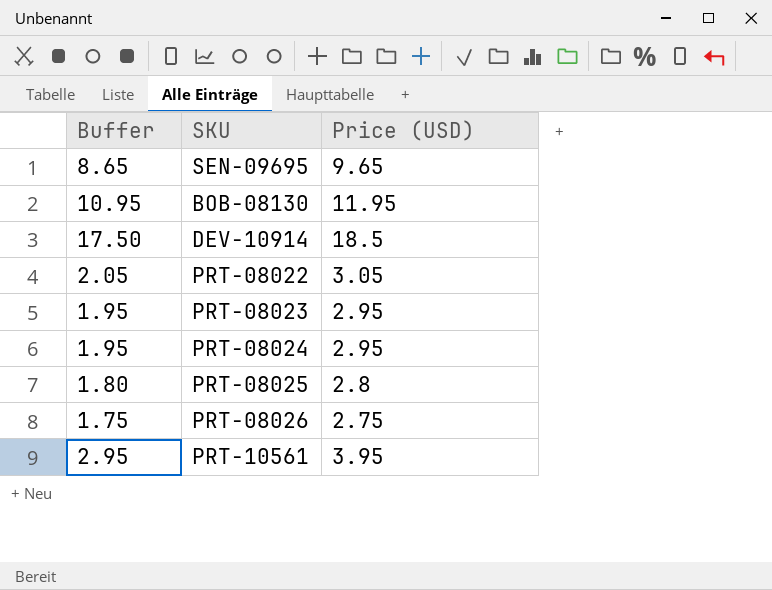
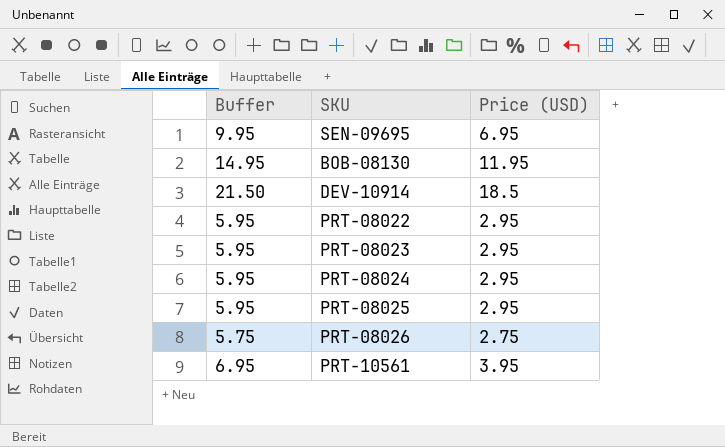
column Buffer | formula: [Price (USD)] - 1 -> [Price (USD)] + 3
SEN-09695 | Price (USD): 9.65 -> 6.95
PRT-08022 | Price (USD): 3.05 -> 2.95
PRT-08025 | Price (USD): 2.8 -> 2.95

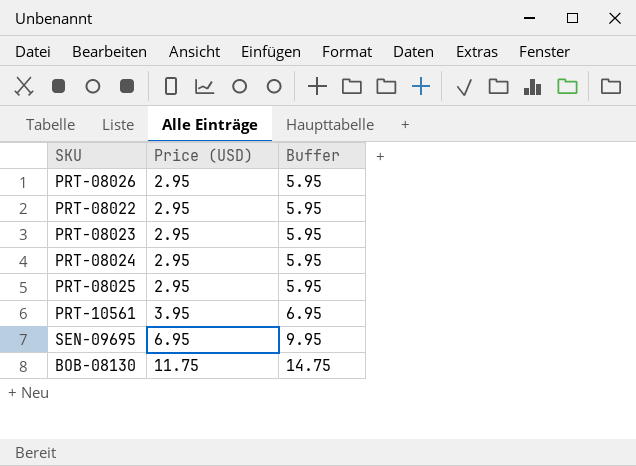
row order: none -> Price (USD) ascending
column Buffer | position: 1 -> 3
row DEV-10914: 21.50 | 18.5 -> none
PRT-08026 | Price (USD): 2.75 -> 2.95
PRT-08026 | Buffer: 5.75 -> 5.95
BOB-08130 | Price (USD): 11.95 -> 11.75
BOB-08130 | Buffer: 14.95 -> 14.75

